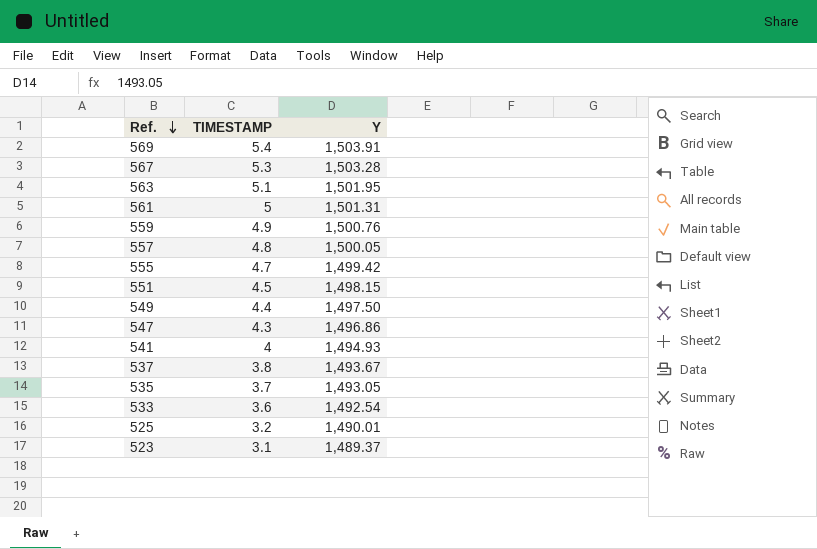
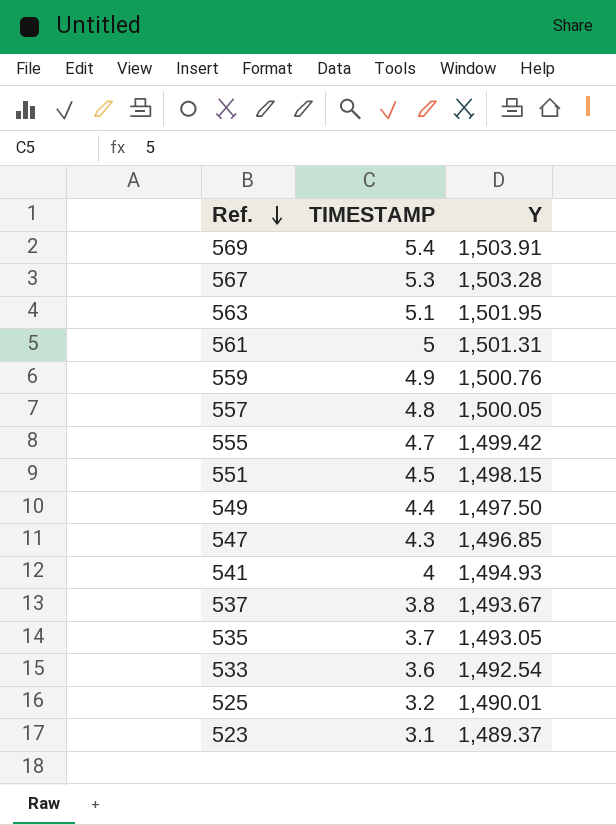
547 | Y: 1,496.86 -> 1,496.85

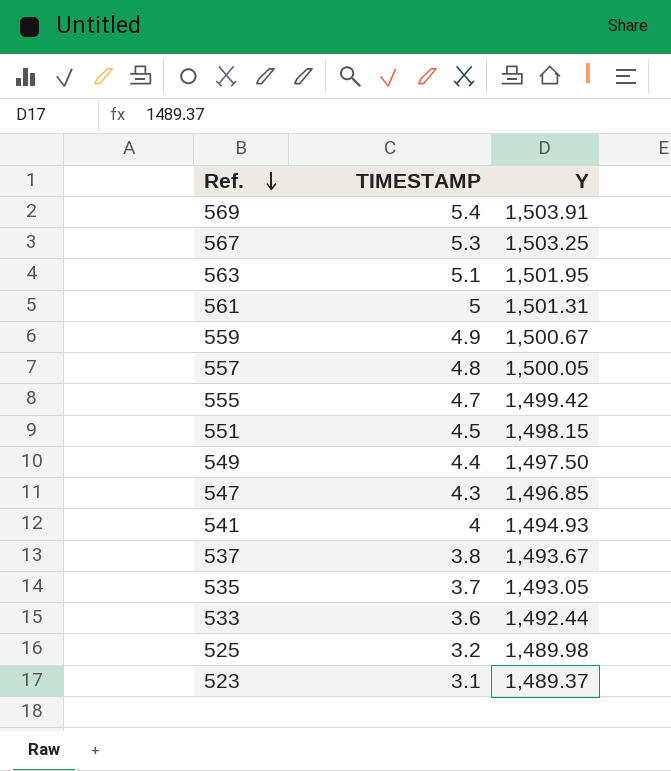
567 | Y: 1,503.28 -> 1,503.25
559 | Y: 1,500.76 -> 1,500.67
533 | Y: 1,492.54 -> 1,492.44
525 | Y: 1,490.01 -> 1,489.98

